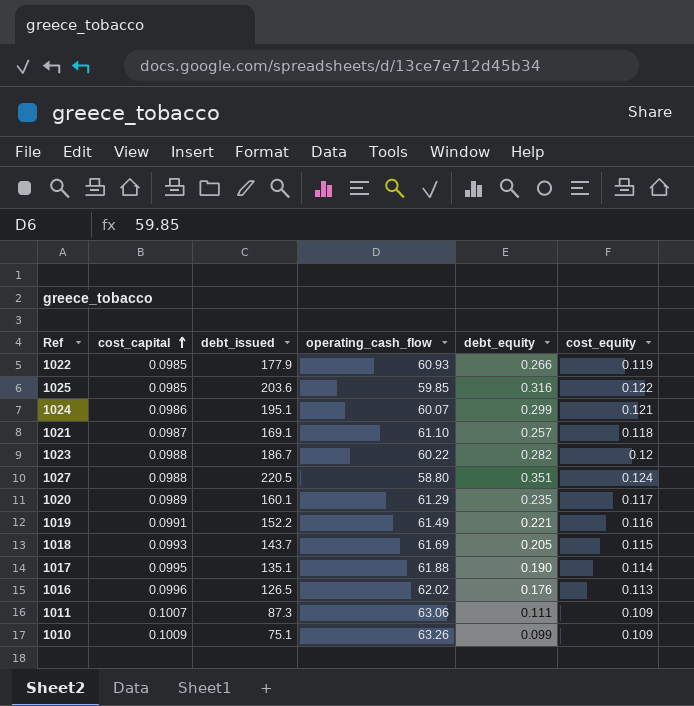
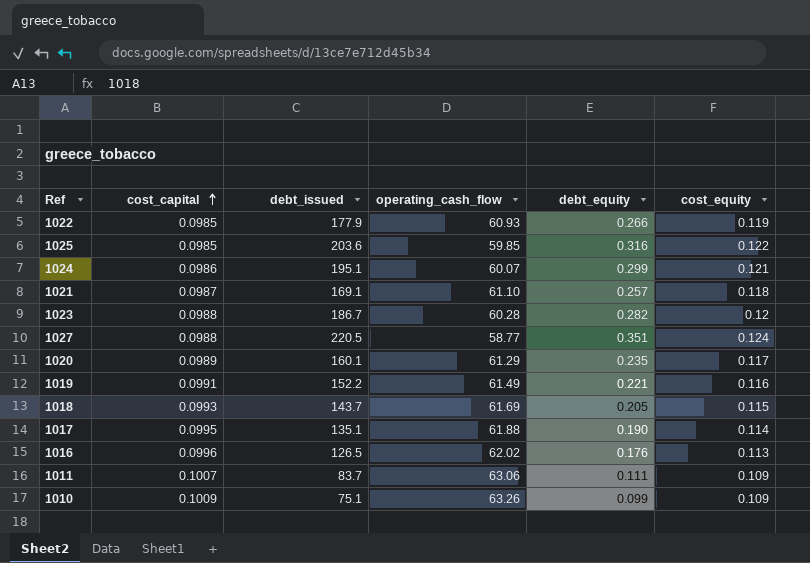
1023 | operating_cash_flow: 60.22 -> 60.28
1027 | operating_cash_flow: 58.80 -> 58.77
1011 | debt_issued: 87.3 -> 83.7

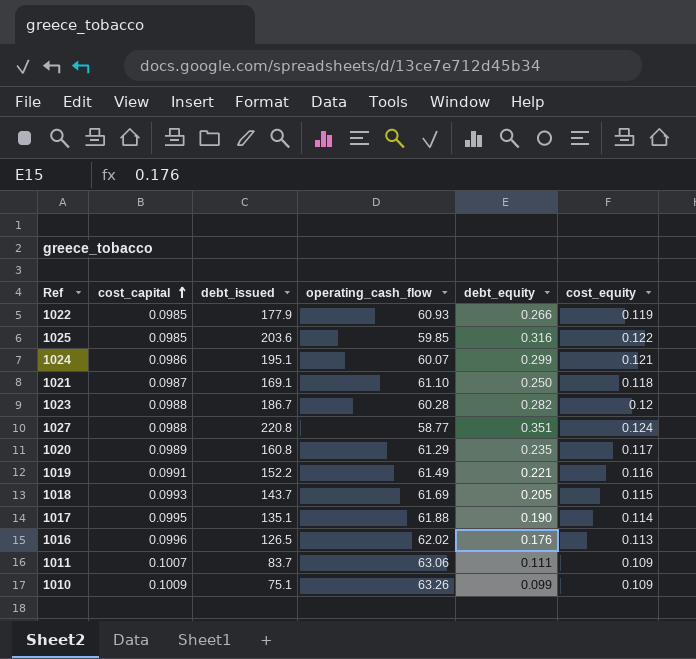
1021 | debt_equity: 0.257 -> 0.250
1027 | debt_issued: 220.5 -> 220.8
1020 | debt_issued: 160.1 -> 160.8

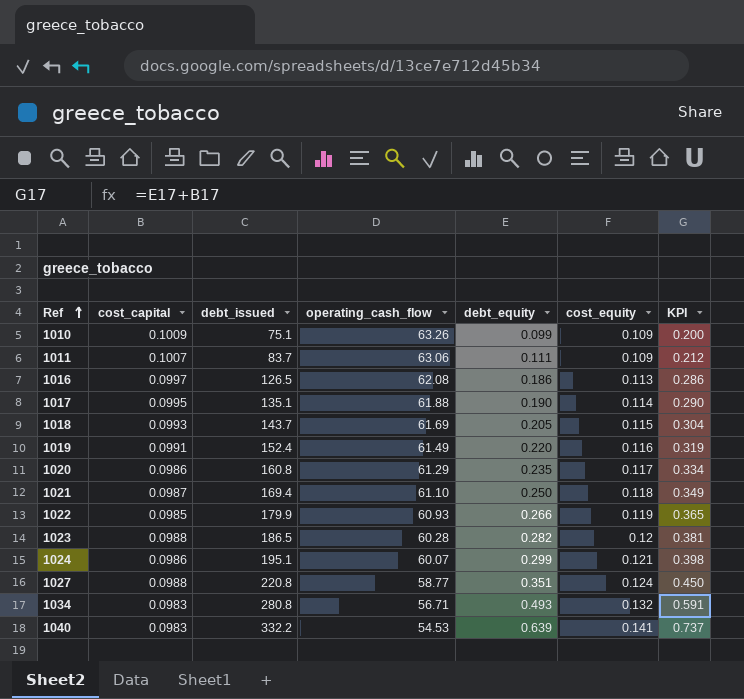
row order: cost_capital ascending -> Ref ascending
column KPI | formula: none -> [cost_capital] + [debt_equity]
row 1025: 0.0985 | 203.6 | 59.85 | 0.316 | 0.122 -> none
1016 | cost_capital: 0.0996 -> 0.0997
1016 | operating_cash_flow: 62.02 -> 62.08
1016 | debt_equity: 0.176 -> 0.186
1019 | debt_issued: 152.2 -> 152.4
1019 | debt_equity: 0.221 -> 0.220
1020 | cost_capital: 0.0989 -> 0.0986
1021 | debt_issued: 169.1 -> 169.4
1022 | debt_issued: 177.9 -> 179.9
1023 | debt_issued: 186.7 -> 186.5
row 1034: none -> 0.0983 | 280.8 | 56.71 | 0.493 | 0.132 | 0.591
row 1040: none -> 0.0983 | 332.2 | 54.53 | 0.639 | 0.141 | 0.737

